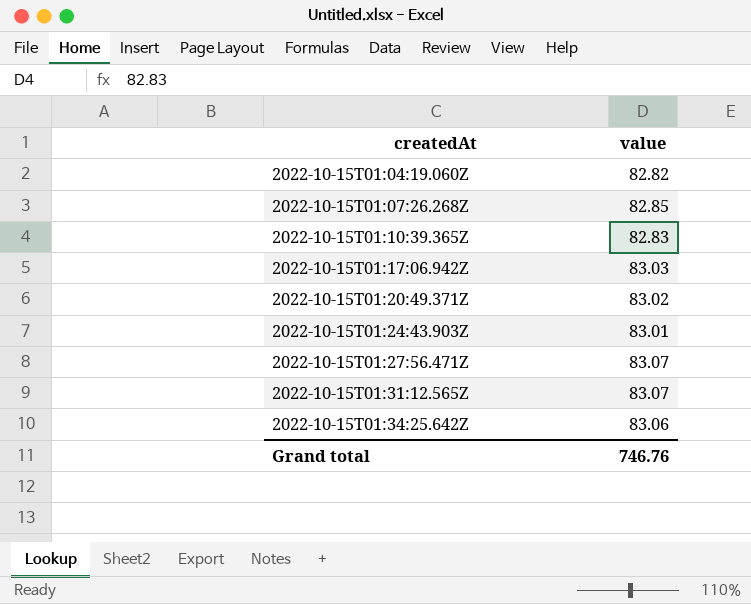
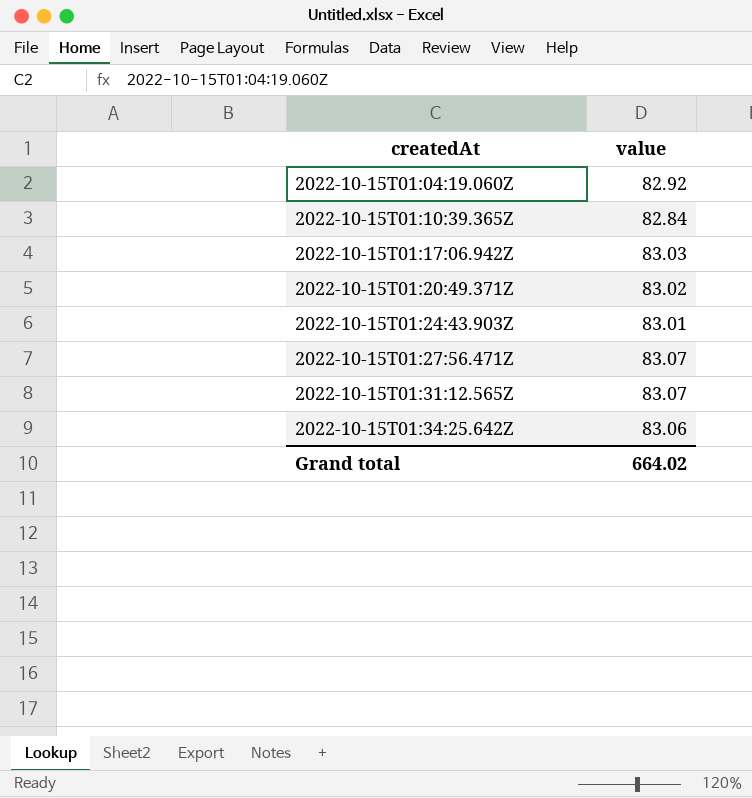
row 2022-10-15T01:07:26.268Z: 82.85 -> none
2022-10-15T01:04:19.060Z | value: 82.82 -> 82.92
2022-10-15T01:10:39.365Z | value: 82.83 -> 82.84
Grand total | value: 746.76 -> 664.02

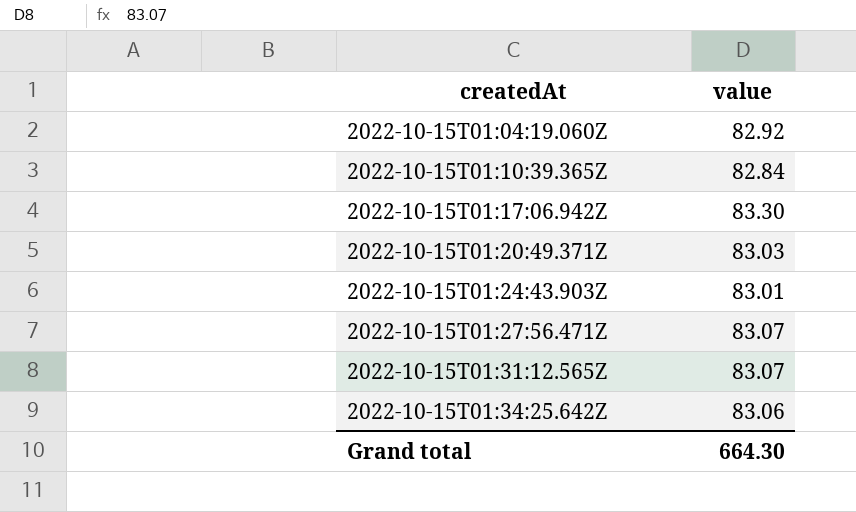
2022-10-15T01:17:06.942Z | value: 83.03 -> 83.30
2022-10-15T01:20:49.371Z | value: 83.02 -> 83.03
Grand total | value: 664.02 -> 664.30

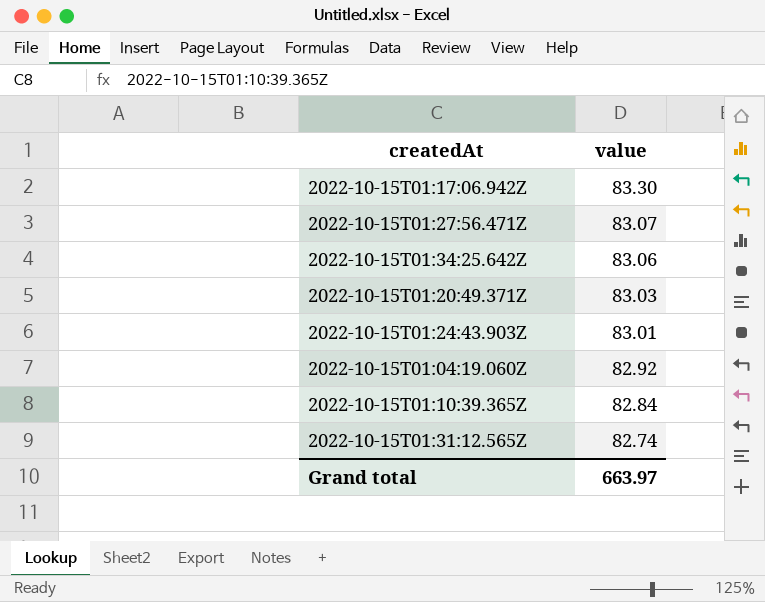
row order: createdAt ascending -> value descending
2022-10-15T01:31:12.565Z | value: 83.07 -> 82.74
Grand total | value: 664.30 -> 663.97

